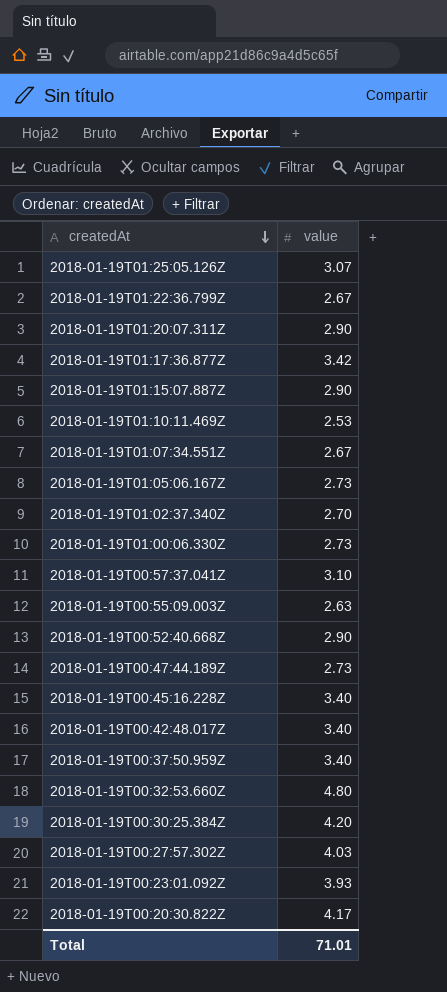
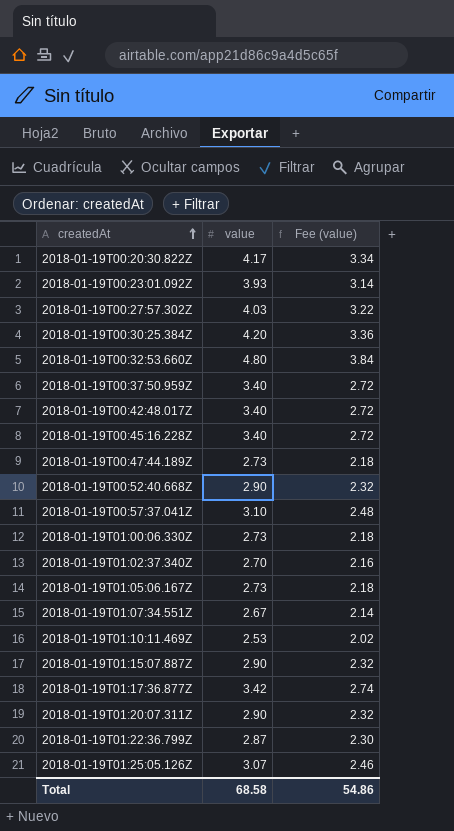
row order: createdAt descending -> createdAt ascending
column Fee (value) | formula: none -> [value] * 0.8
row 2018-01-19T00:55:09.003Z: 2.63 -> none
2018-01-19T01:22:36.799Z | value: 2.67 -> 2.87
Total | value: 71.01 -> 68.58

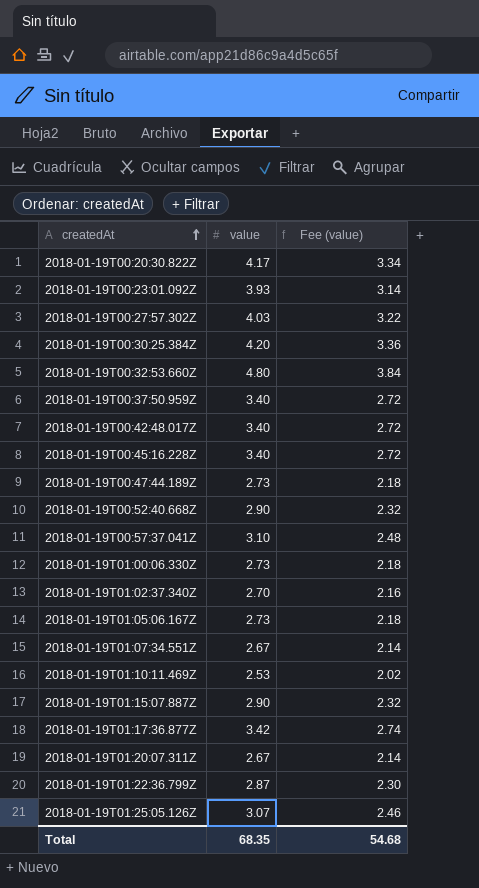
2018-01-19T01:20:07.311Z | value: 2.90 -> 2.67
2018-01-19T01:20:07.311Z | Fee (value): 2.32 -> 2.14
Total | value: 68.58 -> 68.35
Total | Fee (value): 54.86 -> 54.68

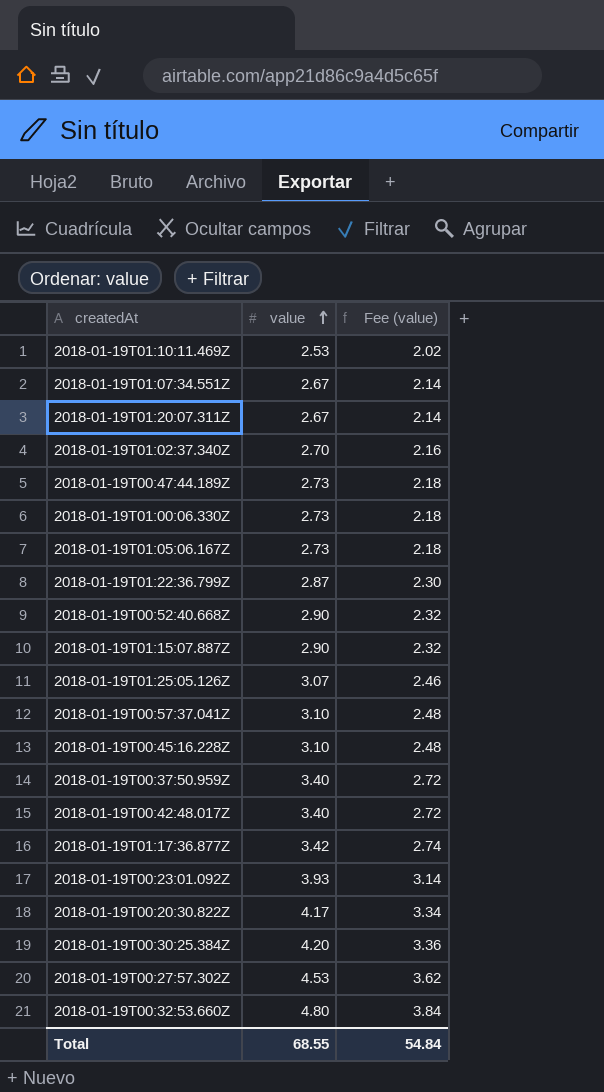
row order: createdAt ascending -> value ascending
2018-01-19T00:45:16.228Z | value: 3.40 -> 3.10
2018-01-19T00:45:16.228Z | Fee (value): 2.72 -> 2.48
2018-01-19T00:27:57.302Z | value: 4.03 -> 4.53
2018-01-19T00:27:57.302Z | Fee (value): 3.22 -> 3.62
Total | value: 68.35 -> 68.55
Total | Fee (value): 54.68 -> 54.84

